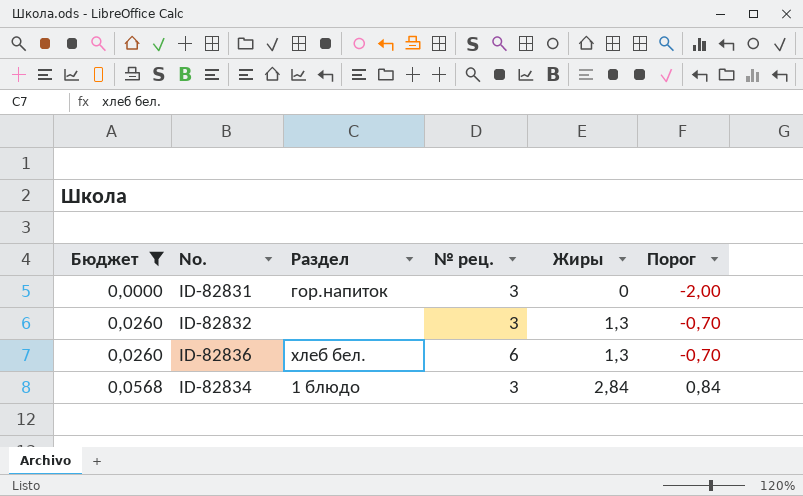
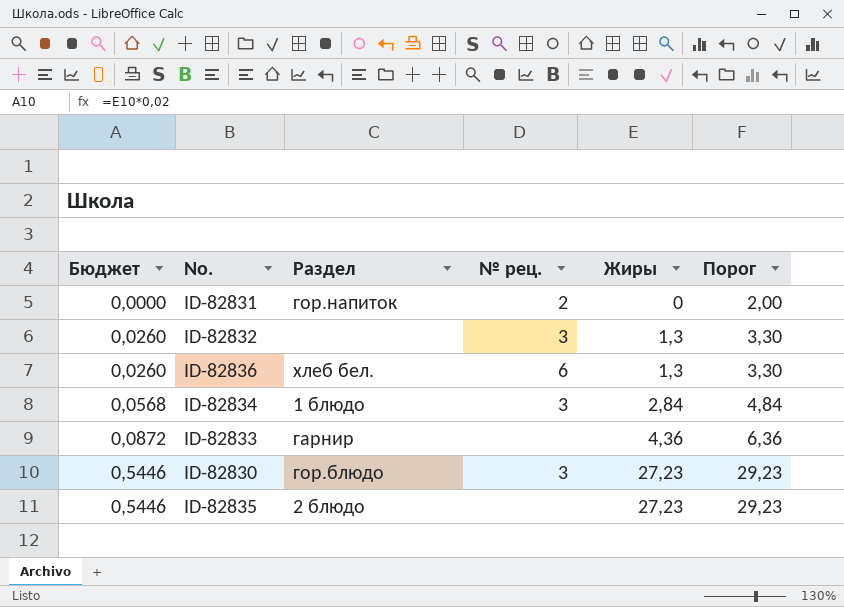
filter: Бюджет <= 0,0568 -> none
column Порог | formula: [Жиры] - 2 -> [Жиры] + 2
ID-82831 | № рец.: 3 -> 2

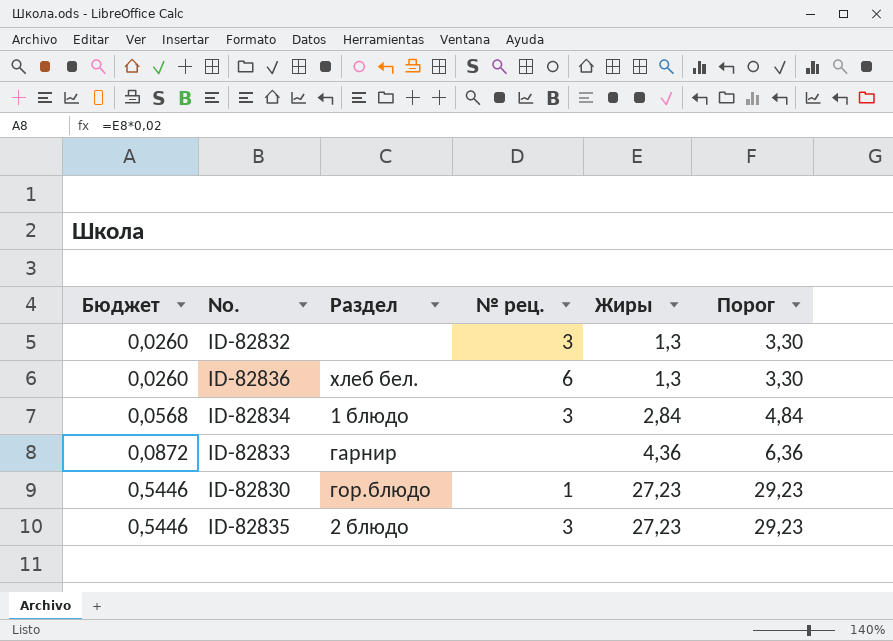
row ID-82831: 0,0000 | гор.напиток | 2 | 0 | 2,00 -> none
ID-82830 | № рец.: 3 -> 1
ID-82835 | № рец.: none -> 3

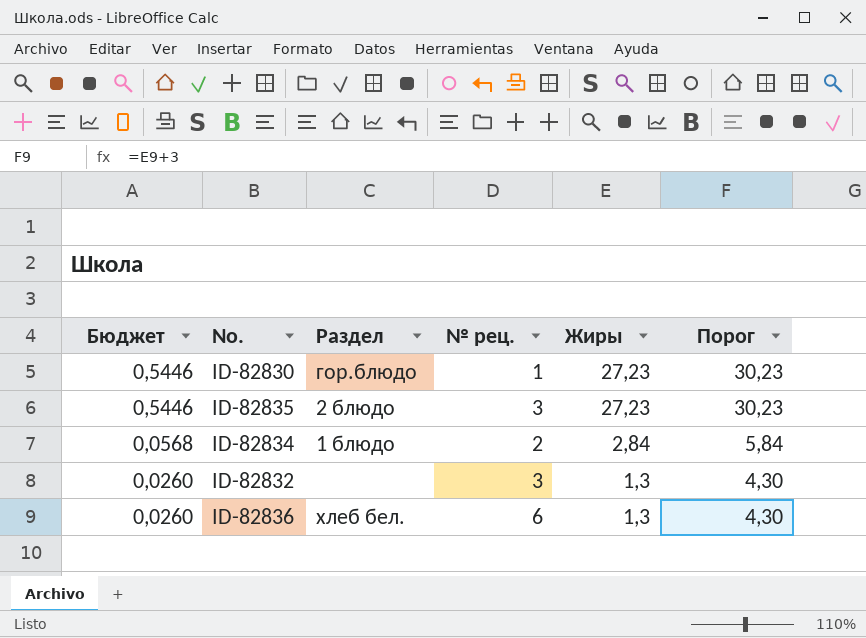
row order: Бюджет ascending -> Бюджет descending
column Порог | formula: [Жиры] + 2 -> [Жиры] + 3
row ID-82833: 0,0872 | гарнир | none | 4,36 | 6,36 -> none
ID-82834 | № рец.: 3 -> 2

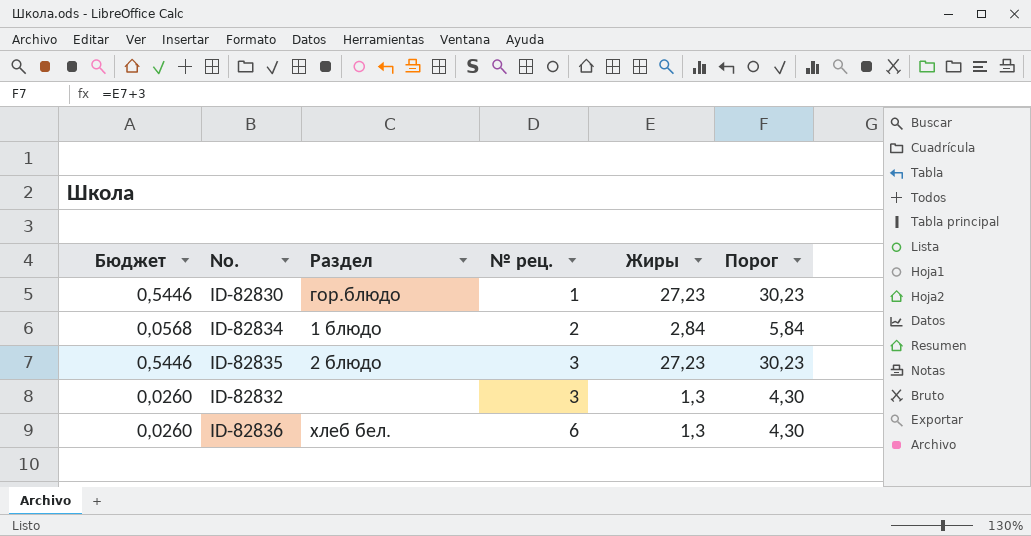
row order: Бюджет descending -> № рец. ascending

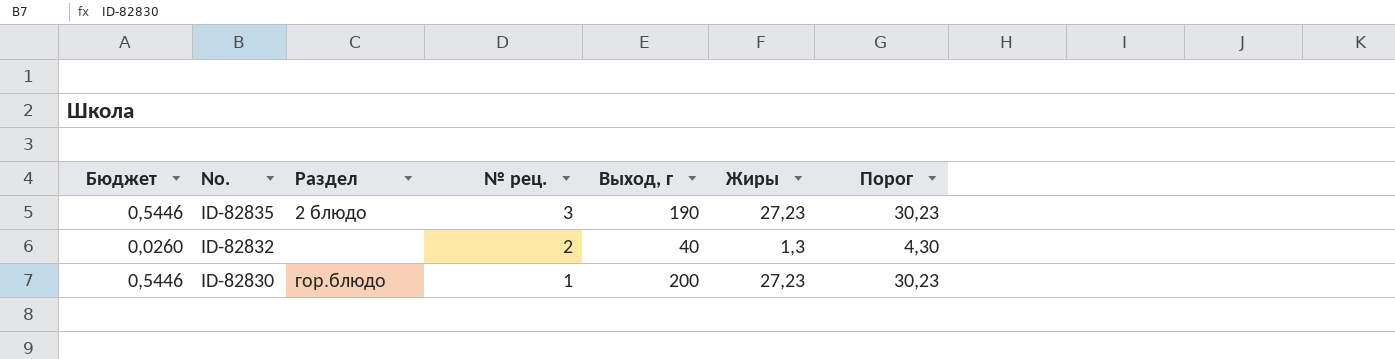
row order: № рец. ascending -> No. descending
column Выход, г | position: none -> 5
row ID-82834: 0,0568 | 1 блюдо | 2 | 2,84 | 5,84 -> none
row ID-82836: 0,0260 | хлеб бел. | 6 | 1,3 | 4,30 -> none
ID-82832 | № рец.: 3 -> 2

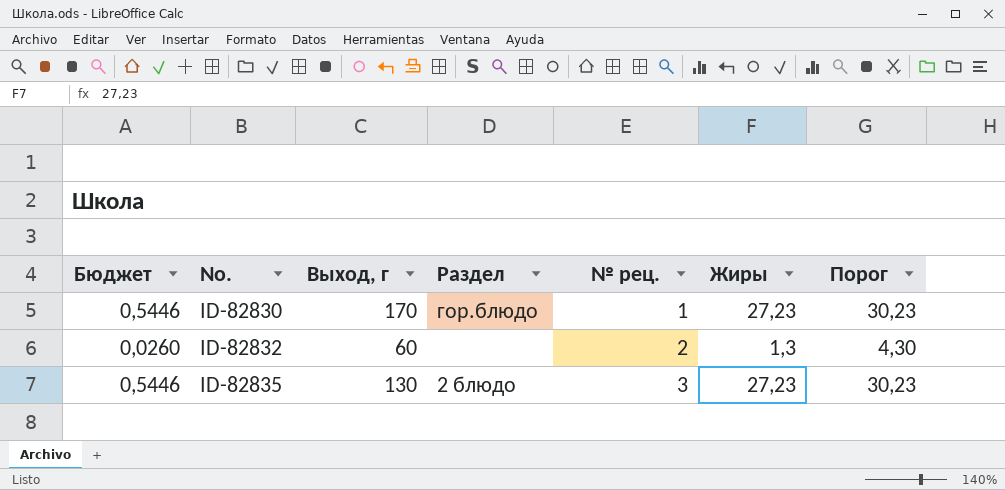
row order: No. descending -> No. ascending
column Выход, г | position: 5 -> 3
ID-82830 | Выход, г: 200 -> 170
ID-82832 | Выход, г: 40 -> 60
ID-82835 | Выход, г: 190 -> 130

